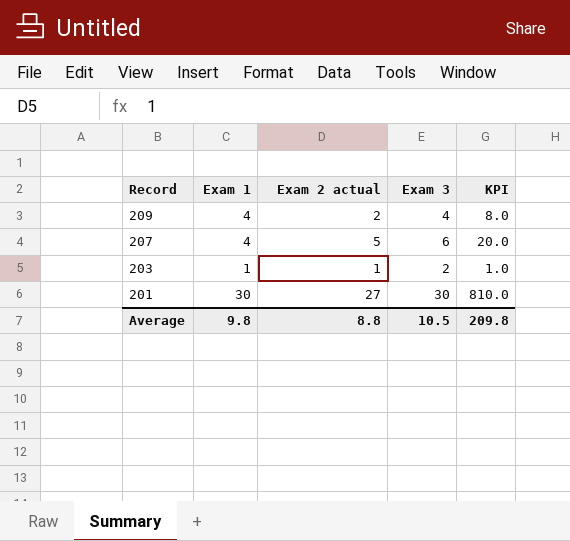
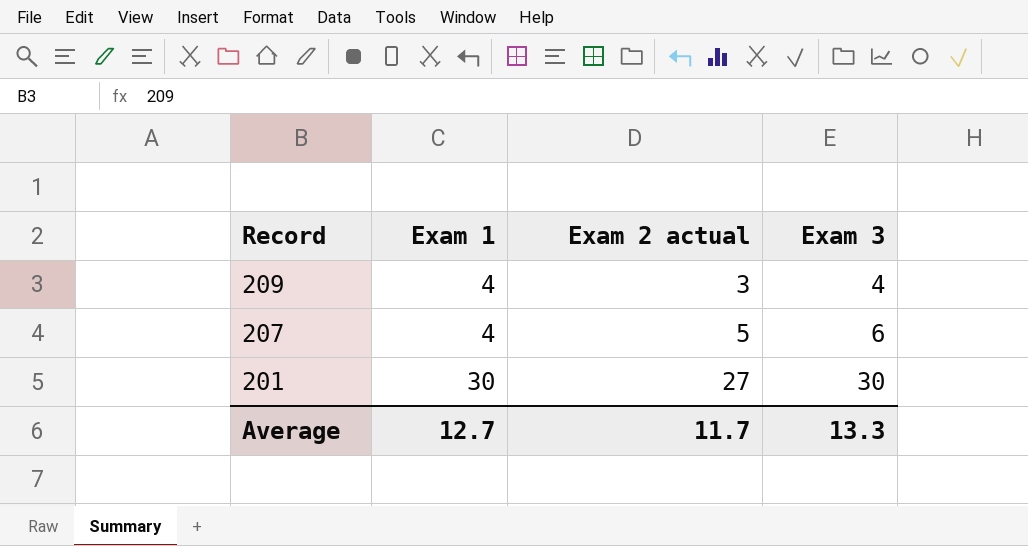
column KPI | formula: [Exam 1] * [Exam 2 actual] -> none
row 203: 1 | 1 | 2 | 1.0 -> none
209 | Exam 2 actual: 2 -> 3
Average | Exam 1: 9.8 -> 12.7
Average | Exam 2 actual: 8.8 -> 11.7
Average | Exam 3: 10.5 -> 13.3

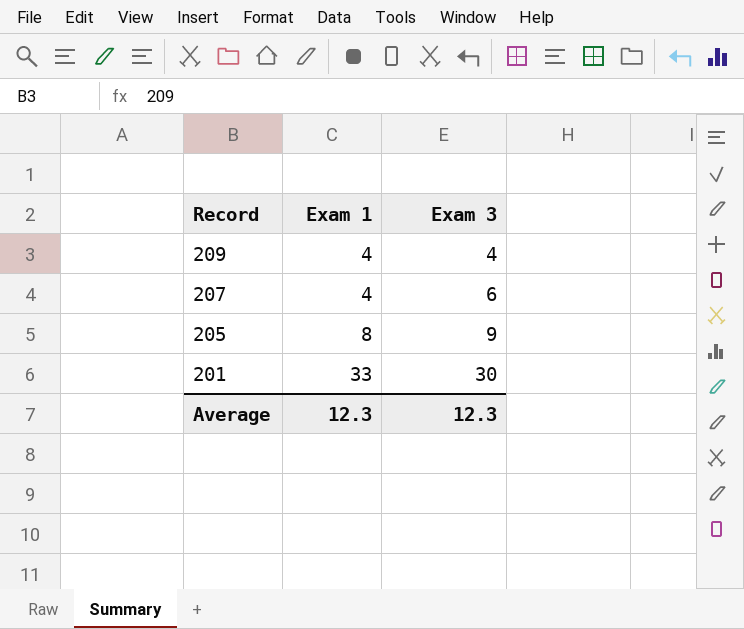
column Exam 2 actual | position: 3 -> none
row 205: none -> 8 | 9
201 | Exam 1: 30 -> 33
Average | Exam 1: 12.7 -> 12.3
Average | Exam 3: 13.3 -> 12.3

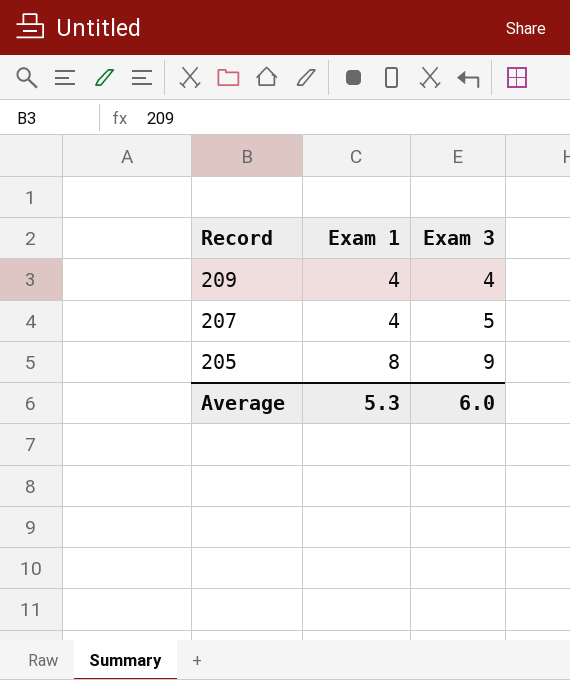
row 201: 33 | 30 -> none
207 | Exam 3: 6 -> 5
Average | Exam 1: 12.3 -> 5.3
Average | Exam 3: 12.3 -> 6.0

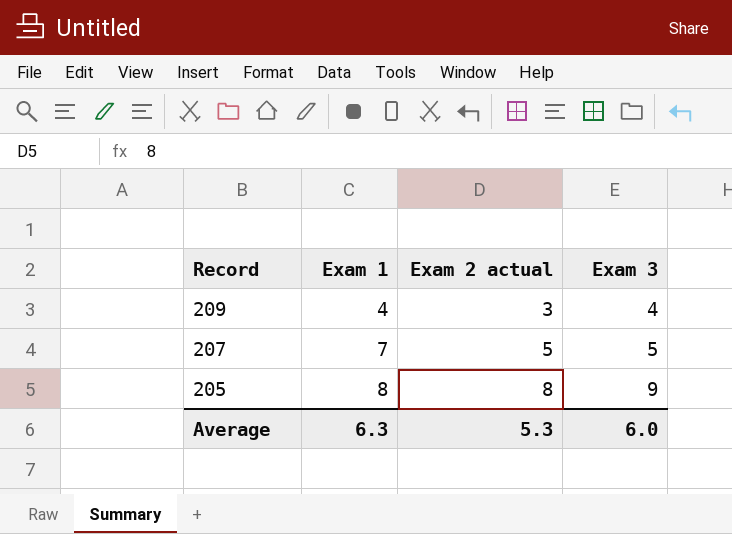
column Exam 2 actual | position: none -> 3
207 | Exam 1: 4 -> 7
Average | Exam 1: 5.3 -> 6.3

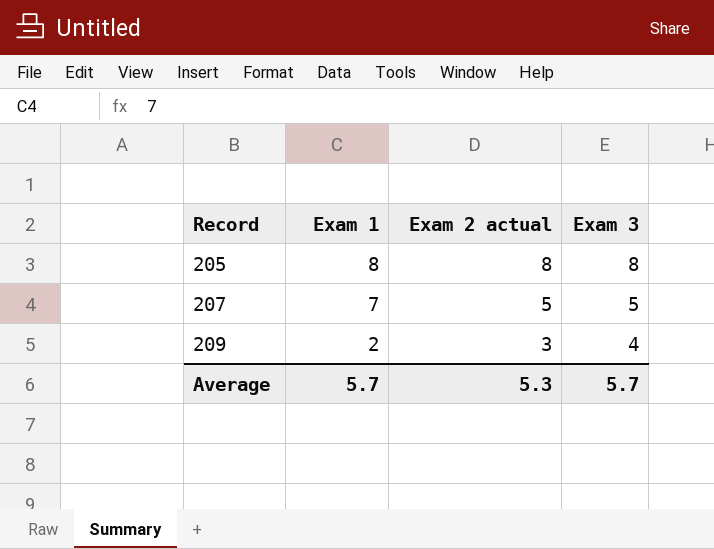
row order: Record descending -> Record ascending
205 | Exam 3: 9 -> 8
209 | Exam 1: 4 -> 2
Average | Exam 1: 6.3 -> 5.7
Average | Exam 3: 6.0 -> 5.7

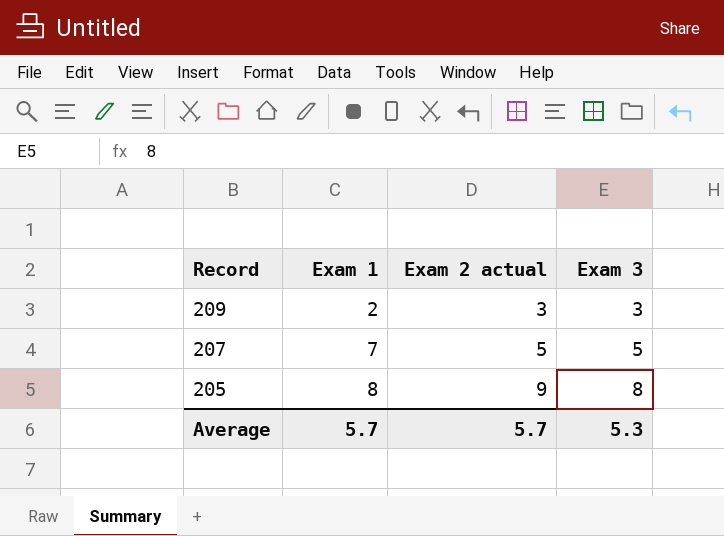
row order: Record ascending -> Record descending
209 | Exam 3: 4 -> 3
205 | Exam 2 actual: 8 -> 9
Average | Exam 2 actual: 5.3 -> 5.7
Average | Exam 3: 5.7 -> 5.3

